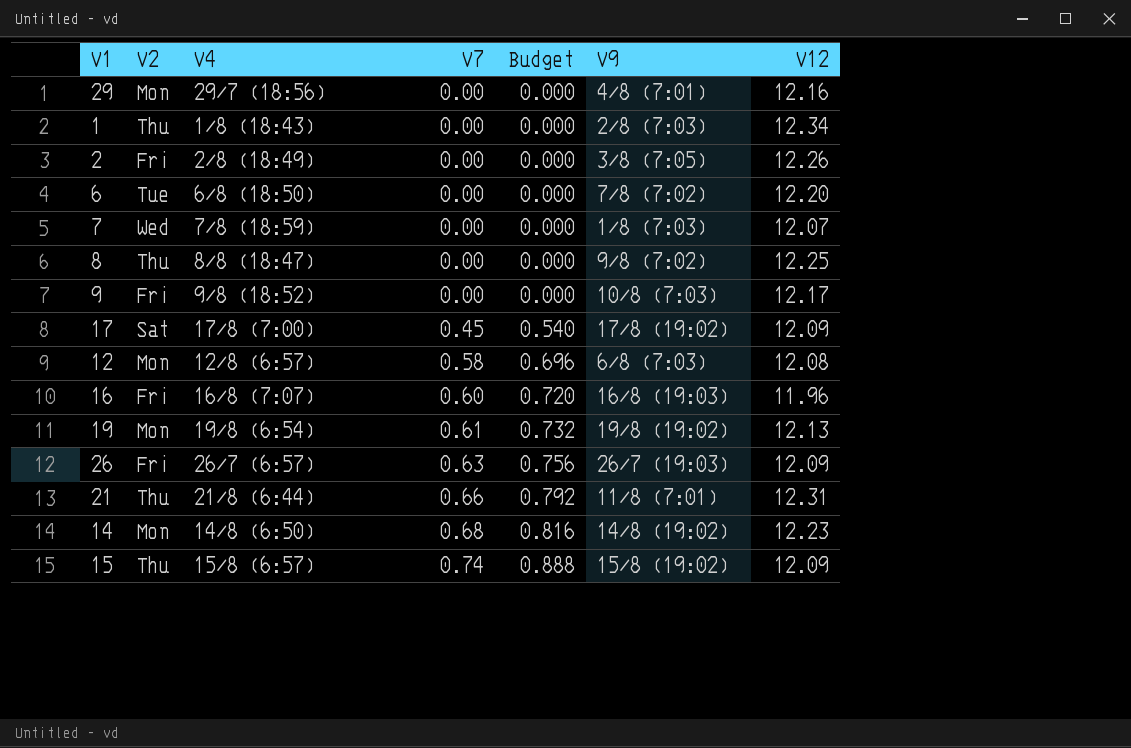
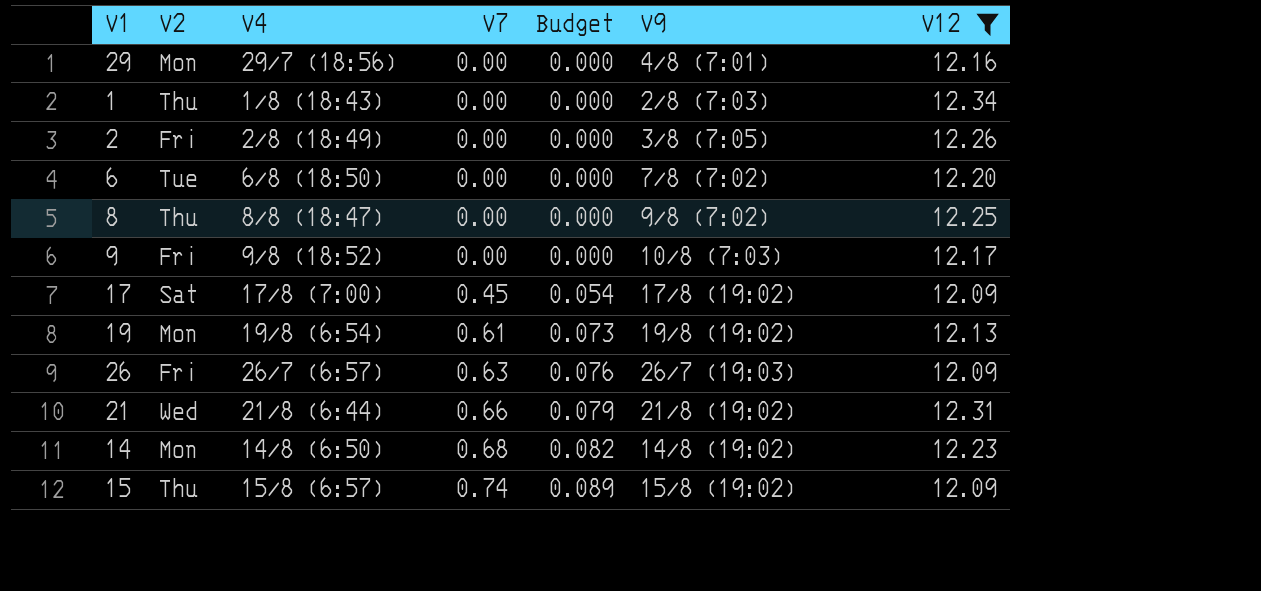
filter: none -> V12 >= 12.09
column Budget | formula: [V7] * 1.2 -> [V7] * 0.12
21 | V2: Thu -> Wed
21 | V9: 11/8 (7:01) -> 21/8 (19:02)

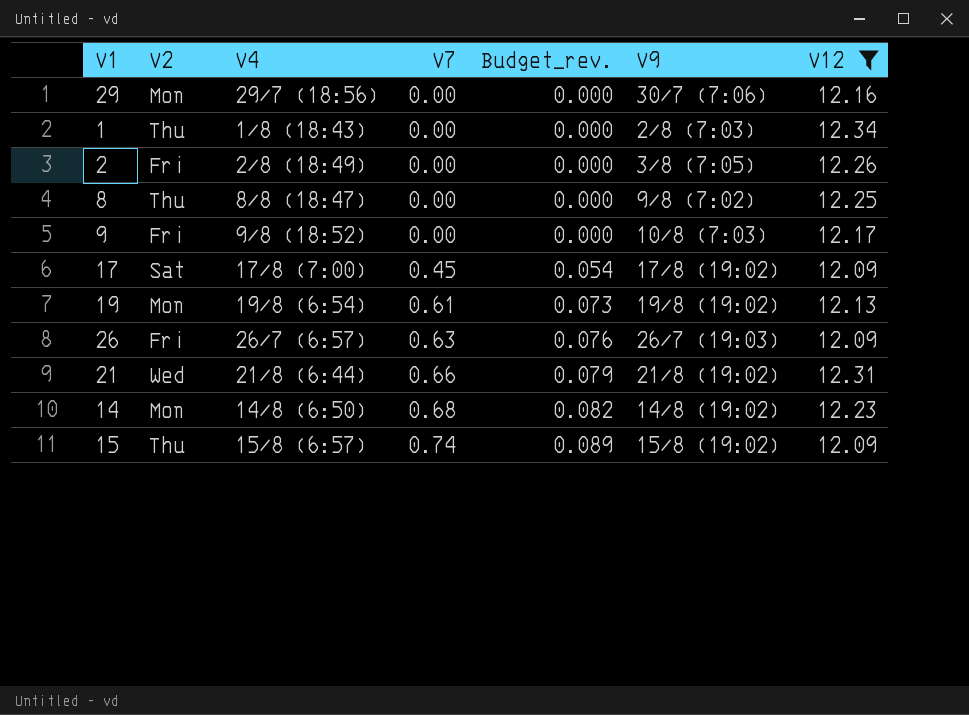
column name: Budget -> Budget_rev.
row 6: Tue | 6/8 (18:50) | 0.00 | 0.000 | 7/8 (7:02) | 12.20 -> none
29 | V9: 4/8 (7:01) -> 30/7 (7:06)

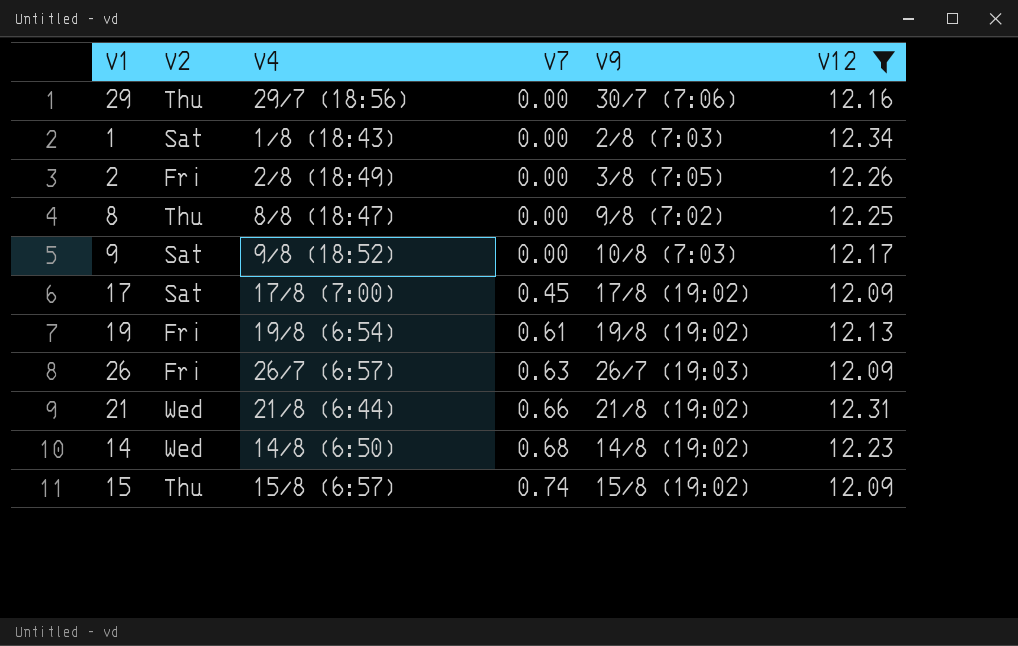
column Budget_rev. | formula: [V7] * 0.12 -> none
29 | V2: Mon -> Thu
1 | V2: Thu -> Sat
9 | V2: Fri -> Sat
19 | V2: Mon -> Fri
14 | V2: Mon -> Wed

